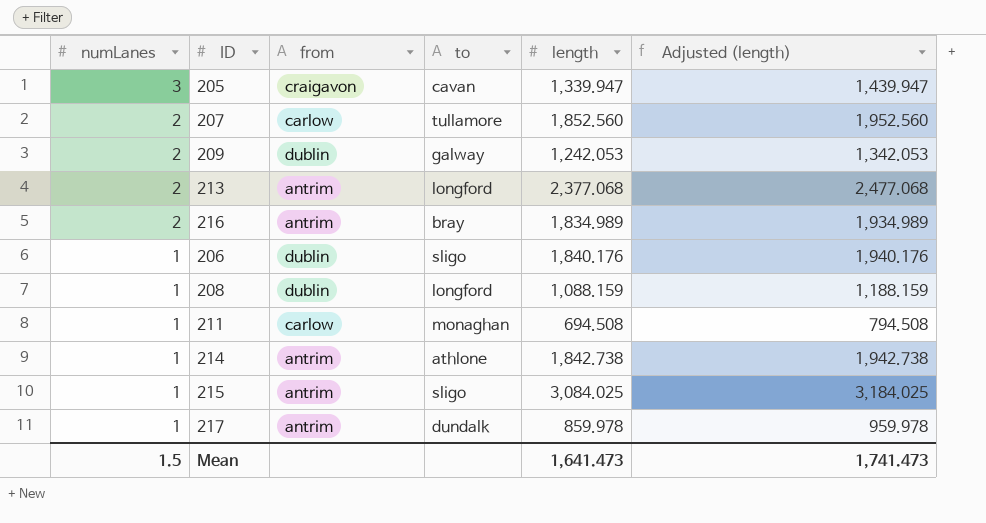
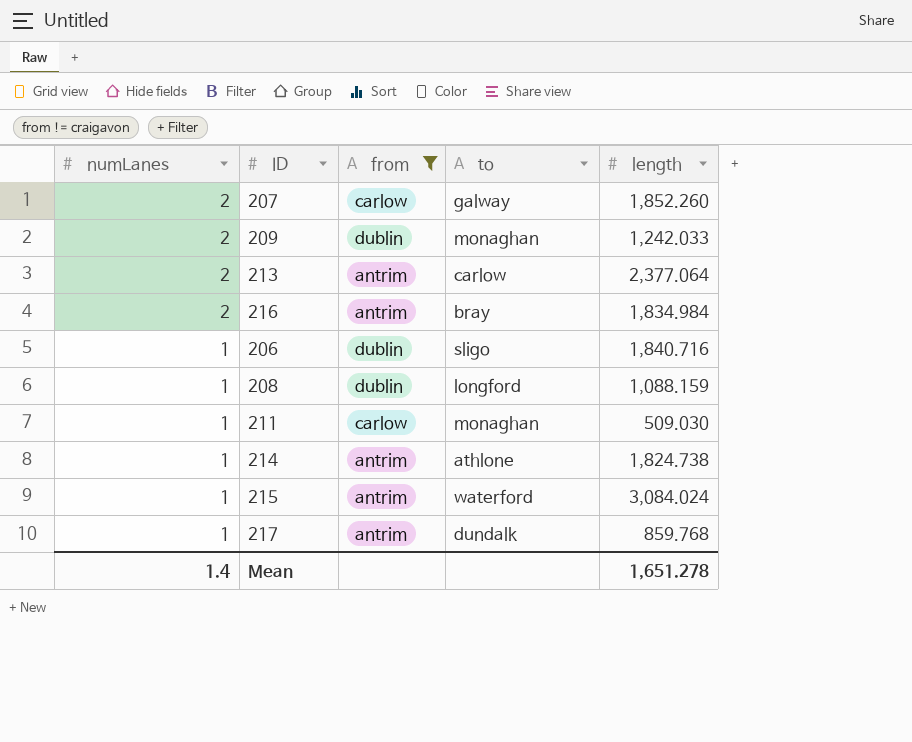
filter: none -> from != craigavon
column Adjusted (length) | formula: [length] + 100 -> none
207 | to: tullamore -> galway
207 | length: 1,852.560 -> 1,852.260
209 | to: galway -> monaghan
209 | length: 1,242.053 -> 1,242.033
213 | to: longford -> carlow
213 | length: 2,377.068 -> 2,377.064
216 | length: 1,834.989 -> 1,834.984
206 | length: 1,840.176 -> 1,840.716
211 | length: 694.508 -> 509.030
214 | length: 1,842.738 -> 1,824.738
215 | to: sligo -> waterford
215 | length: 3,084.025 -> 3,084.024
217 | length: 859.978 -> 859.768
Mean | numLanes: 1.5 -> 1.4
Mean | length: 1,641.473 -> 1,651.278

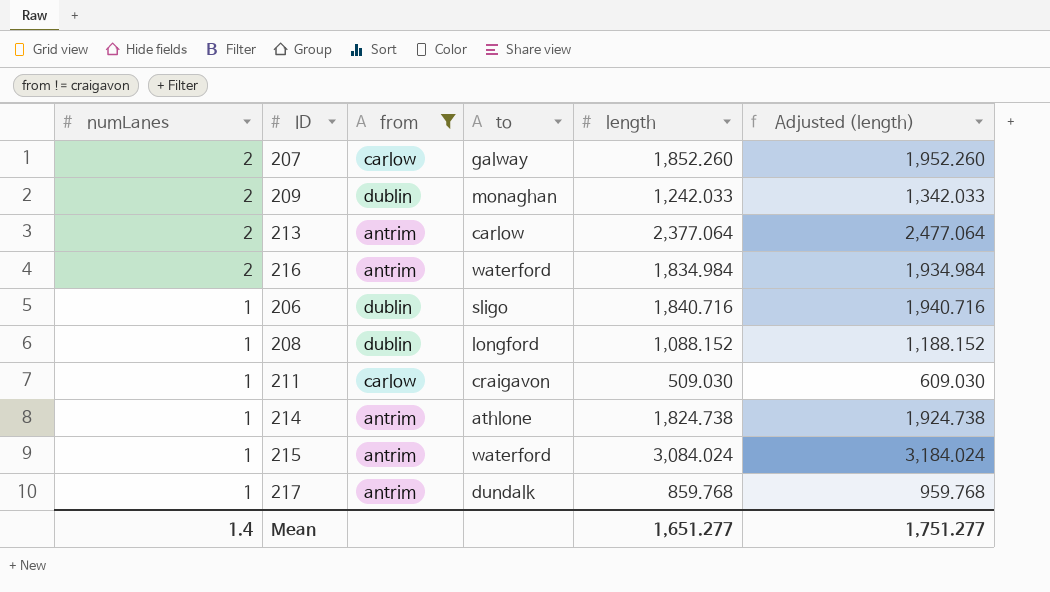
column Adjusted (length) | formula: none -> [length] + 100
216 | to: bray -> waterford
208 | length: 1,088.159 -> 1,088.152
211 | to: monaghan -> craigavon
Mean | length: 1,651.278 -> 1,651.277

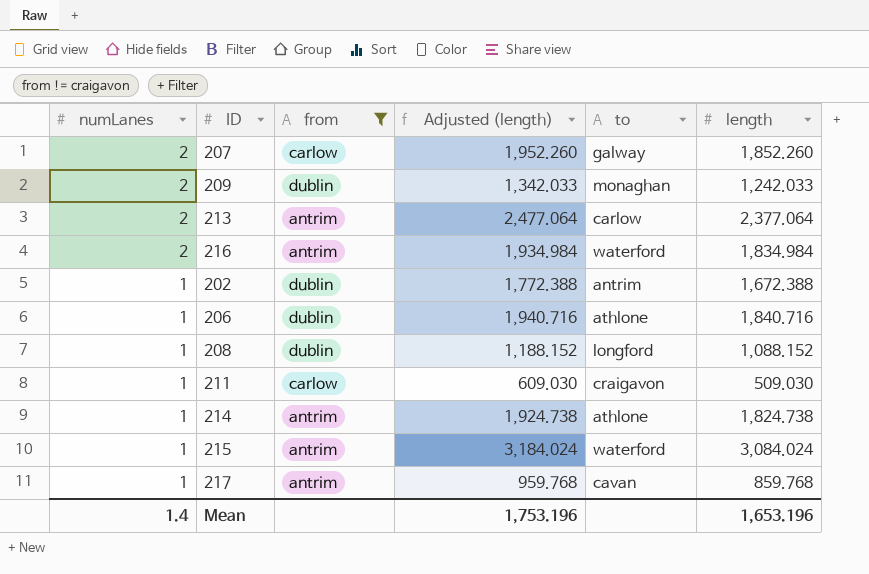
column Adjusted (length) | position: 6 -> 4
row 202: none -> 1 | dublin | 1,772.388 | antrim | 1,672.388
206 | to: sligo -> athlone
217 | to: dundalk -> cavan
Mean | Adjusted (length): 1,751.277 -> 1,753.196
Mean | length: 1,651.277 -> 1,653.196

